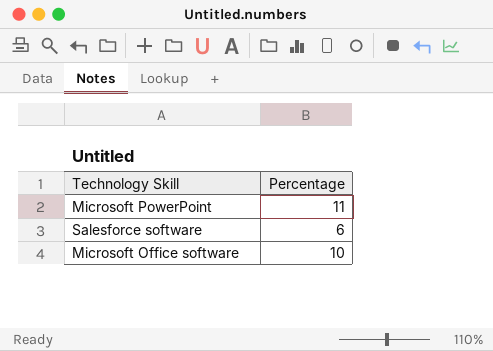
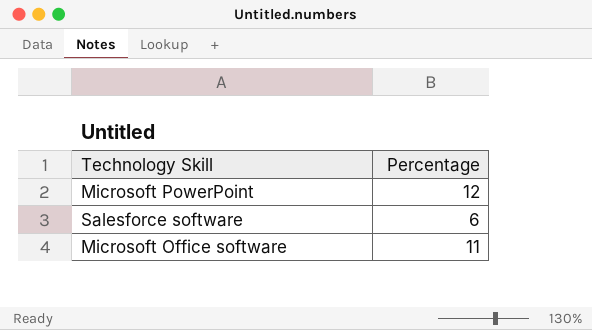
Microsoft PowerPoint | Percentage: 11 -> 12
Microsoft Office software | Percentage: 10 -> 11

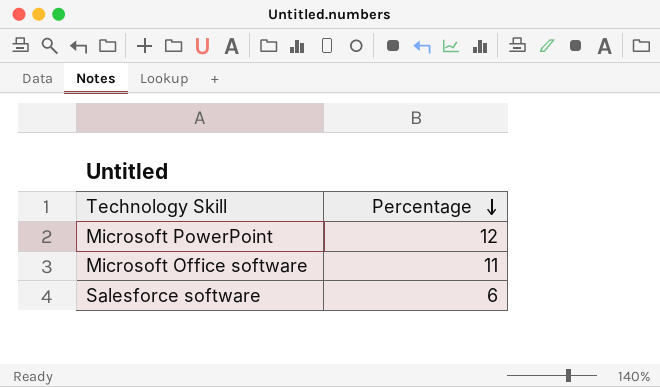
row order: none -> Percentage descending

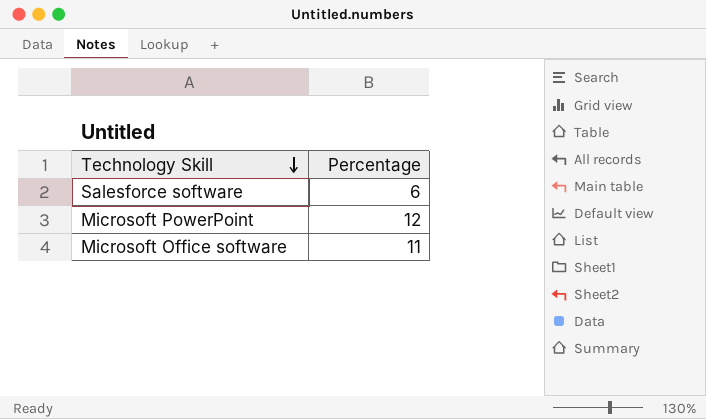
row order: Percentage descending -> Technology Skill descending

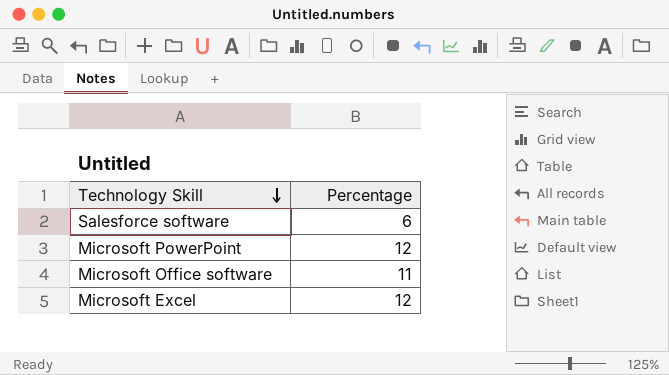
row Microsoft Excel: none -> 12

